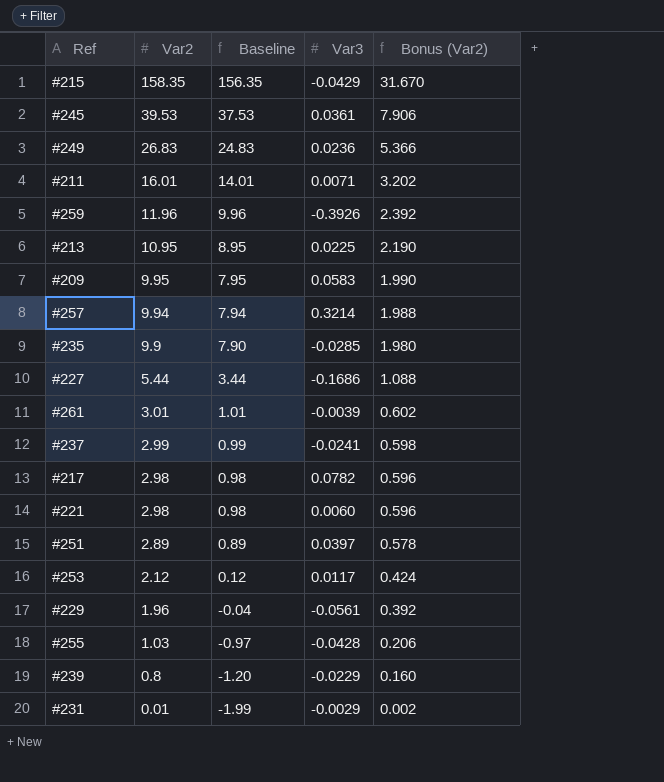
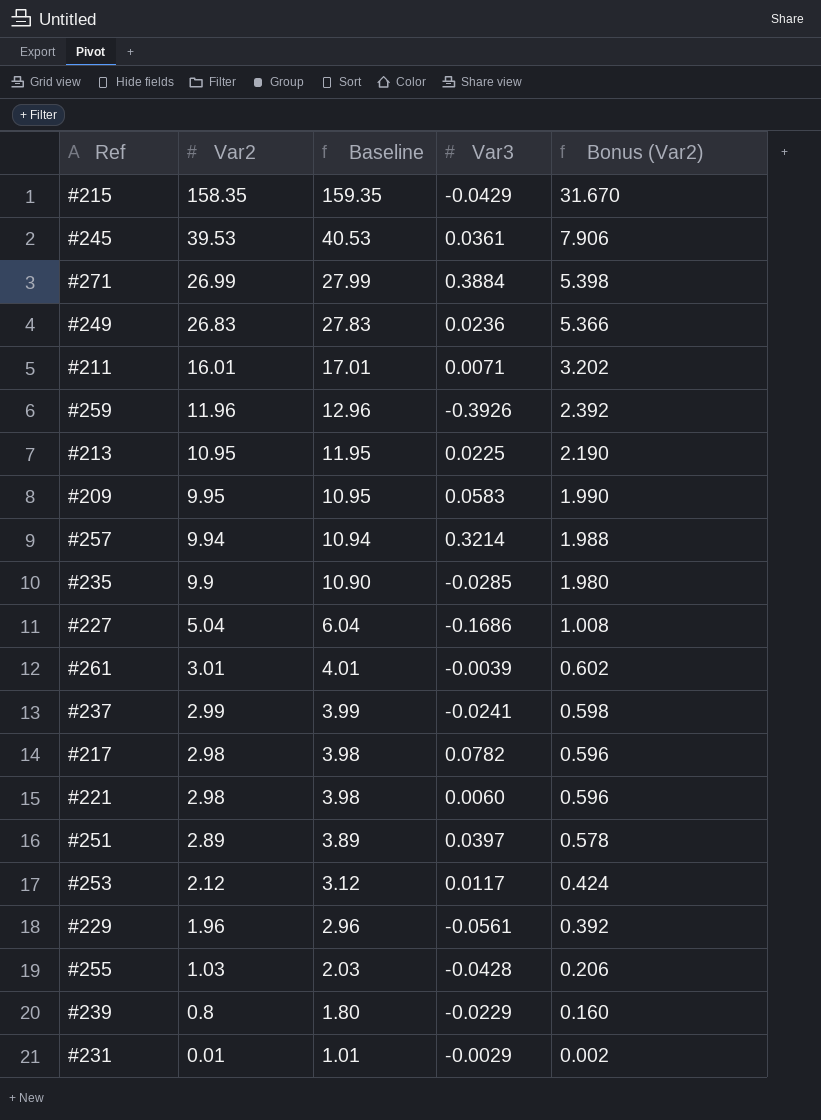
column Baseline | formula: [Var2] - 2 -> [Var2] + 1
row #271: none -> 26.99 | 27.99 | 0.3884 | 5.398
#227 | Var2: 5.44 -> 5.04
#227 | Bonus (Var2): 1.088 -> 1.008

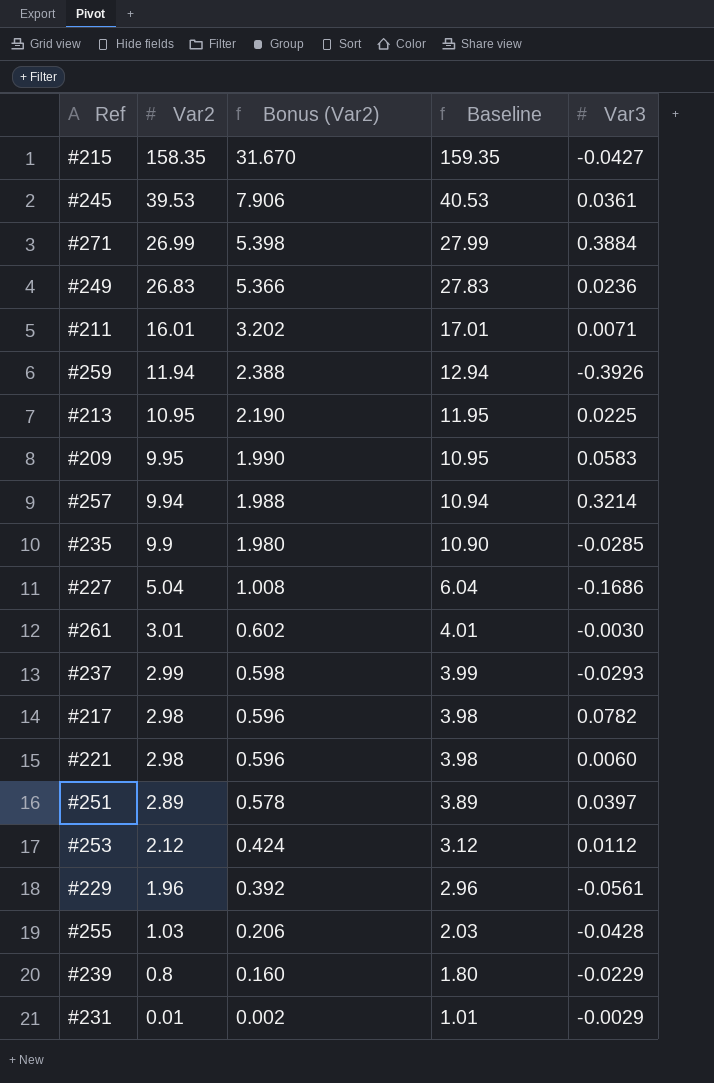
column Bonus (Var2) | position: 5 -> 3
#215 | Var3: -0.0429 -> -0.0427
#259 | Var2: 11.96 -> 11.94
#259 | Bonus (Var2): 2.392 -> 2.388
#259 | Baseline: 12.96 -> 12.94
#261 | Var3: -0.0039 -> -0.0030
#237 | Var3: -0.0241 -> -0.0293
#253 | Var3: 0.0117 -> 0.0112

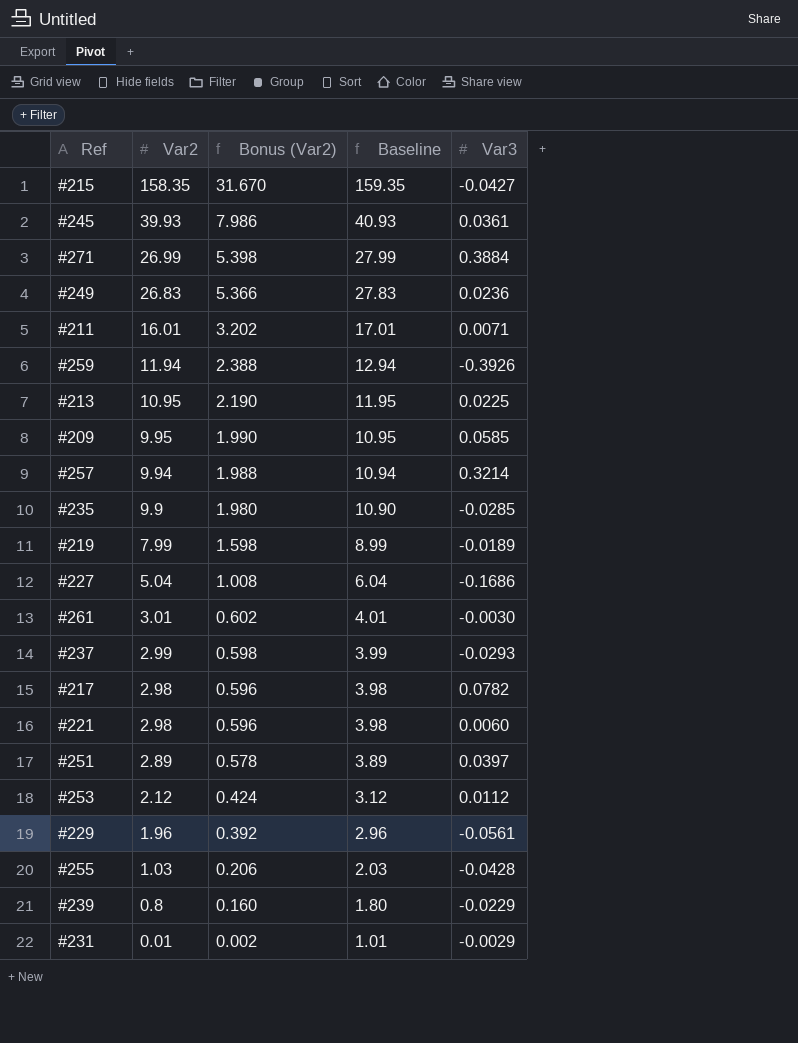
#245 | Var2: 39.53 -> 39.93
#245 | Bonus (Var2): 7.906 -> 7.986
#245 | Baseline: 40.53 -> 40.93
#209 | Var3: 0.0583 -> 0.0585
row #219: none -> 7.99 | 1.598 | 8.99 | -0.0189

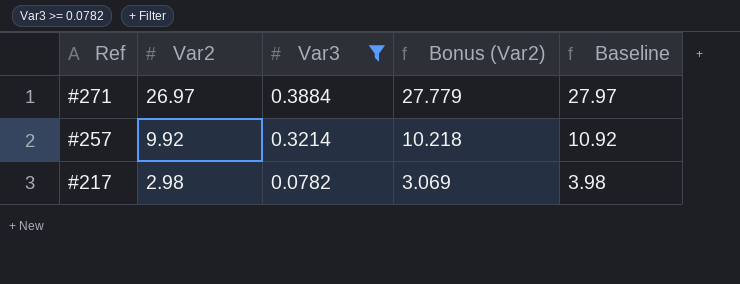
filter: none -> Var3 >= 0.0782
column Var3 | position: 5 -> 3
column Bonus (Var2) | formula: [Var2] * 0.2 -> [Var2] * 1.03
#271 | Var2: 26.99 -> 26.97
#271 | Baseline: 27.99 -> 27.97
#257 | Var2: 9.94 -> 9.92
#257 | Baseline: 10.94 -> 10.92

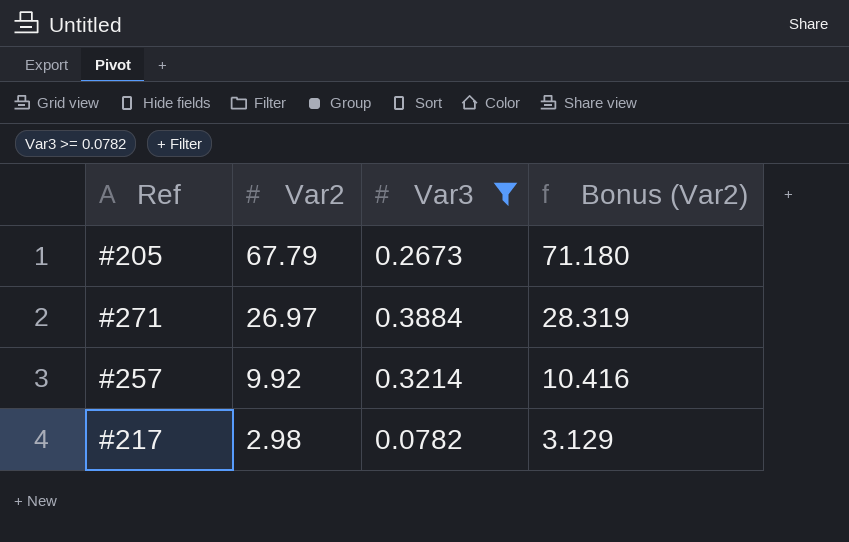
column Baseline | formula: [Var2] + 1 -> none
column Bonus (Var2) | formula: [Var2] * 1.03 -> [Var2] * 1.05
row #205: none -> 67.79 | 0.2673 | 71.180

